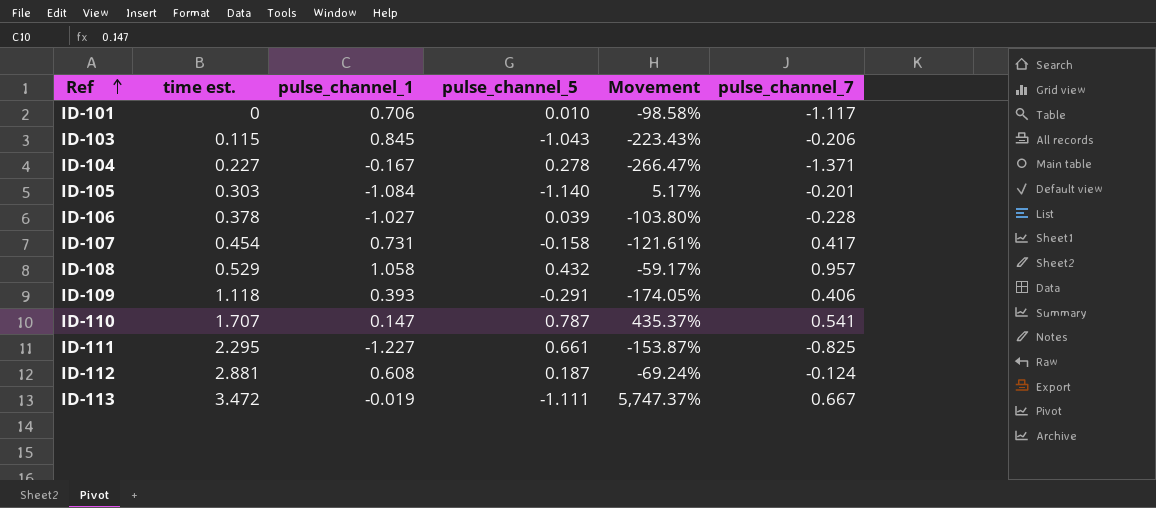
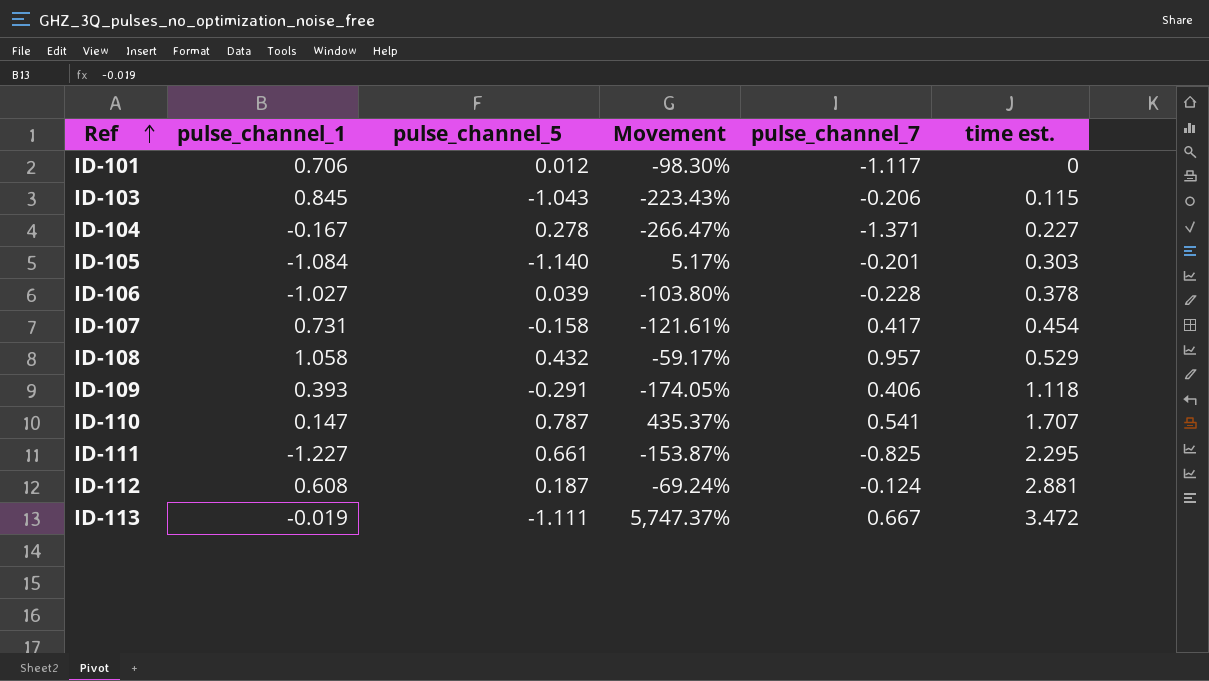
column time est. | position: 2 -> 6
ID-101 | pulse_channel_5: 0.010 -> 0.012
ID-101 | Movement: -98.58% -> -98.30%

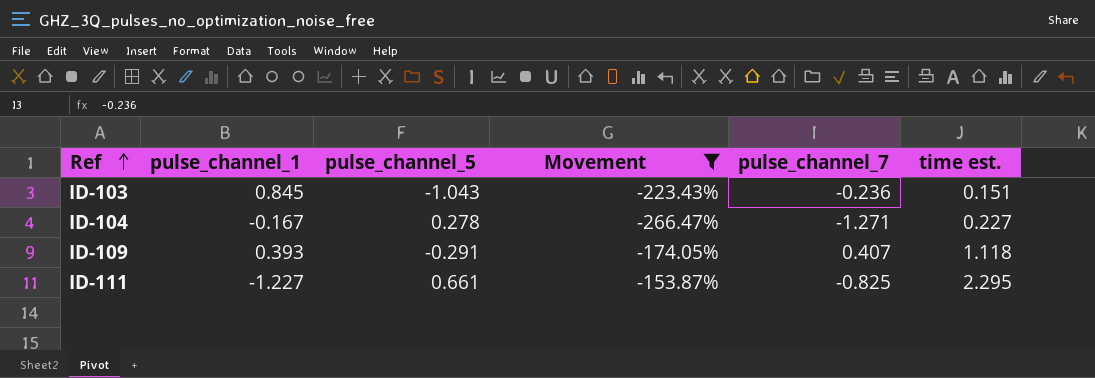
filter: none -> Movement <= -153.87%
ID-103 | pulse_channel_7: -0.206 -> -0.236
ID-103 | time est.: 0.115 -> 0.151
ID-104 | pulse_channel_7: -1.371 -> -1.271
ID-109 | pulse_channel_7: 0.406 -> 0.407

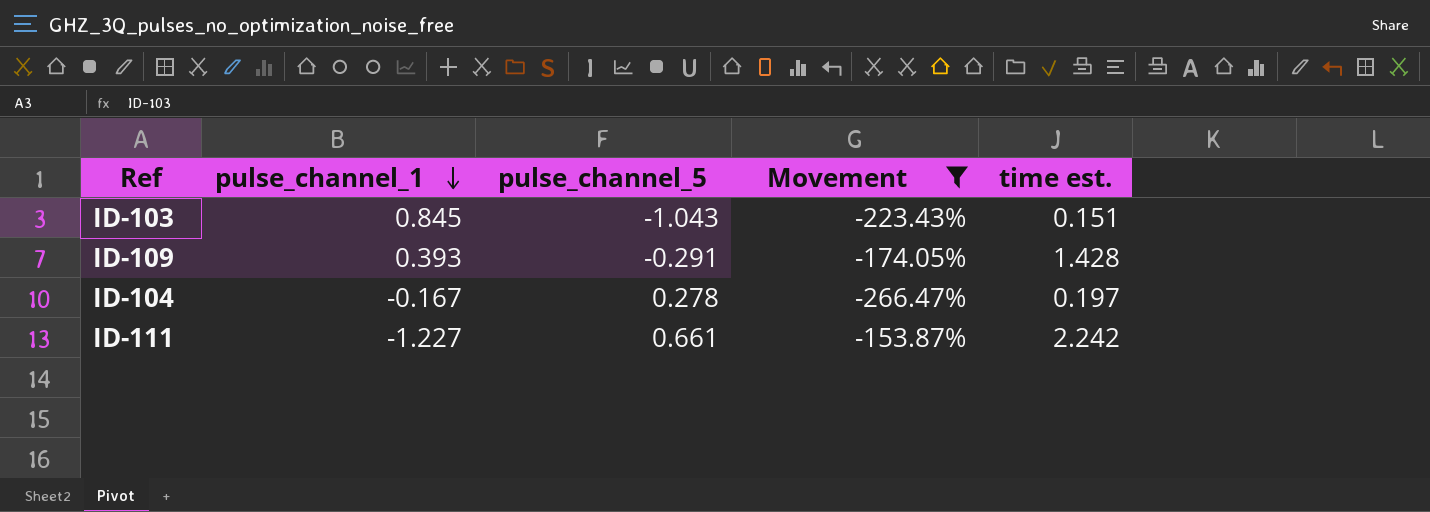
row order: Ref ascending -> pulse_channel_1 descending
column pulse_channel_7 | position: 5 -> none
ID-109 | time est.: 1.118 -> 1.428
ID-104 | time est.: 0.227 -> 0.197
ID-111 | time est.: 2.295 -> 2.242

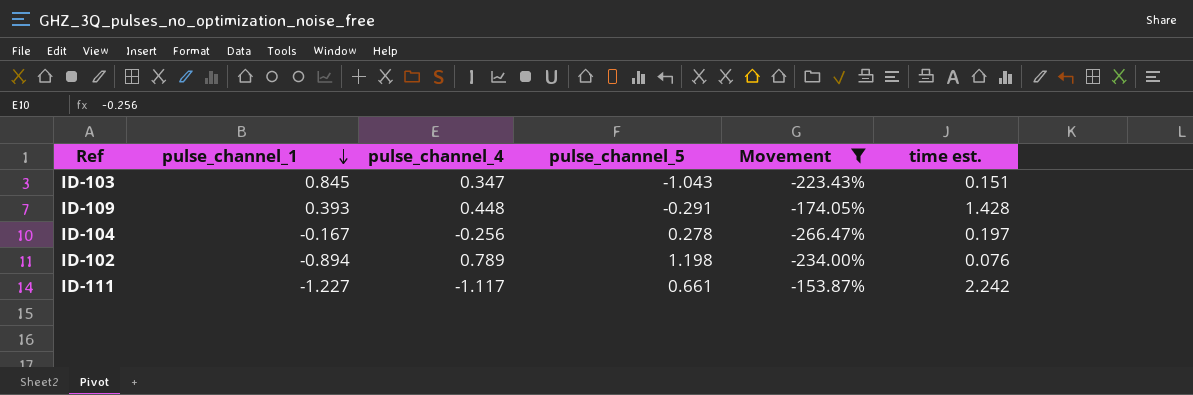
column pulse_channel_4 | position: none -> 3
row ID-102: none -> -0.894 | 0.789 | 1.198 | -234.00% | 0.076

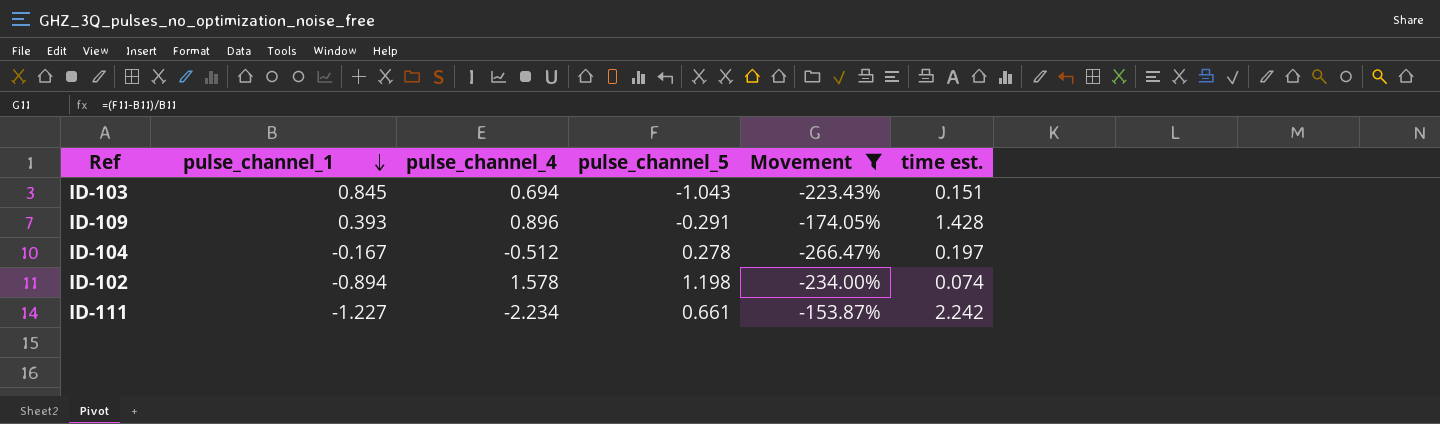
ID-103 | pulse_channel_4: 0.347 -> 0.694
ID-109 | pulse_channel_4: 0.448 -> 0.896
ID-104 | pulse_channel_4: -0.256 -> -0.512
ID-102 | pulse_channel_4: 0.789 -> 1.578
ID-102 | time est.: 0.076 -> 0.074
ID-111 | pulse_channel_4: -1.117 -> -2.234

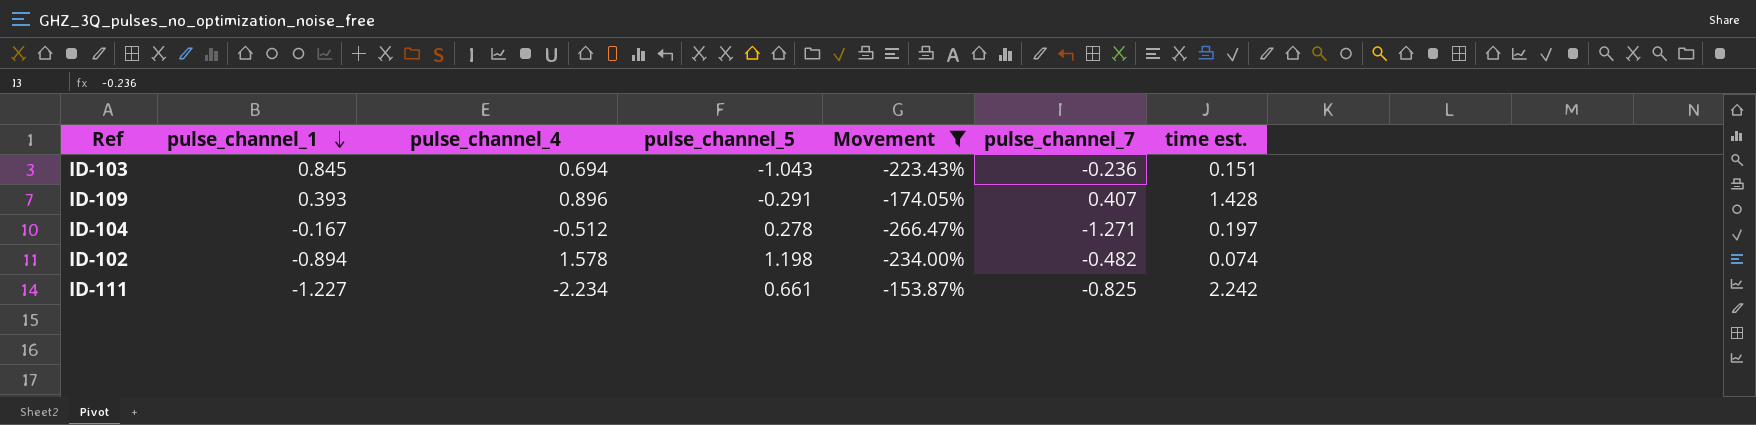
column pulse_channel_7 | position: none -> 6

